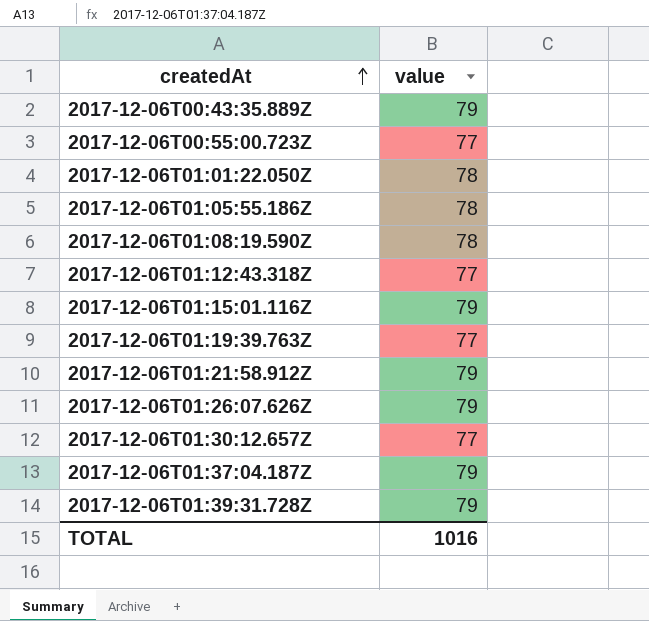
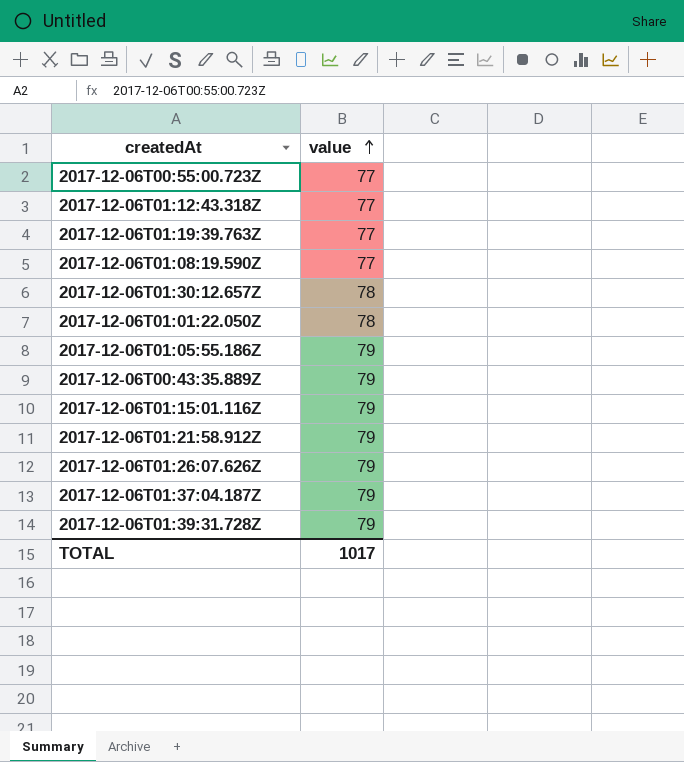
row order: createdAt ascending -> value ascending
2017-12-06T01:08:19.590Z | value: 78 -> 77
2017-12-06T01:30:12.657Z | value: 77 -> 78
2017-12-06T01:05:55.186Z | value: 78 -> 79
TOTAL | value: 1016 -> 1017

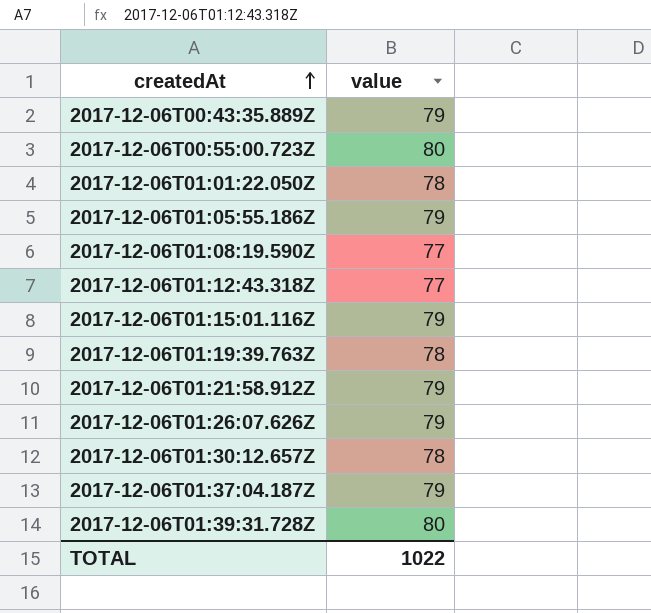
row order: value ascending -> createdAt ascending
2017-12-06T00:55:00.723Z | value: 77 -> 80
2017-12-06T01:19:39.763Z | value: 77 -> 78
2017-12-06T01:39:31.728Z | value: 79 -> 80
TOTAL | value: 1017 -> 1022

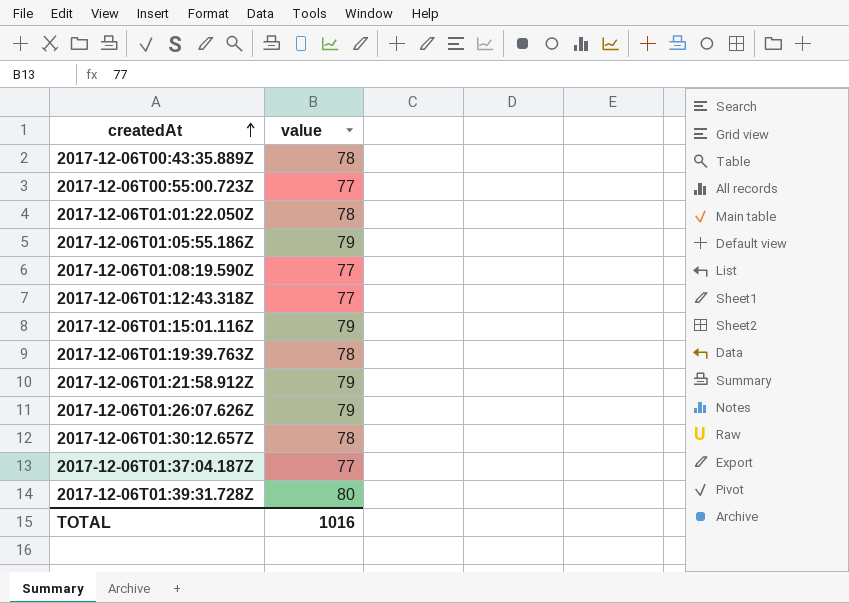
2017-12-06T00:43:35.889Z | value: 79 -> 78
2017-12-06T00:55:00.723Z | value: 80 -> 77
2017-12-06T01:37:04.187Z | value: 79 -> 77
TOTAL | value: 1022 -> 1016

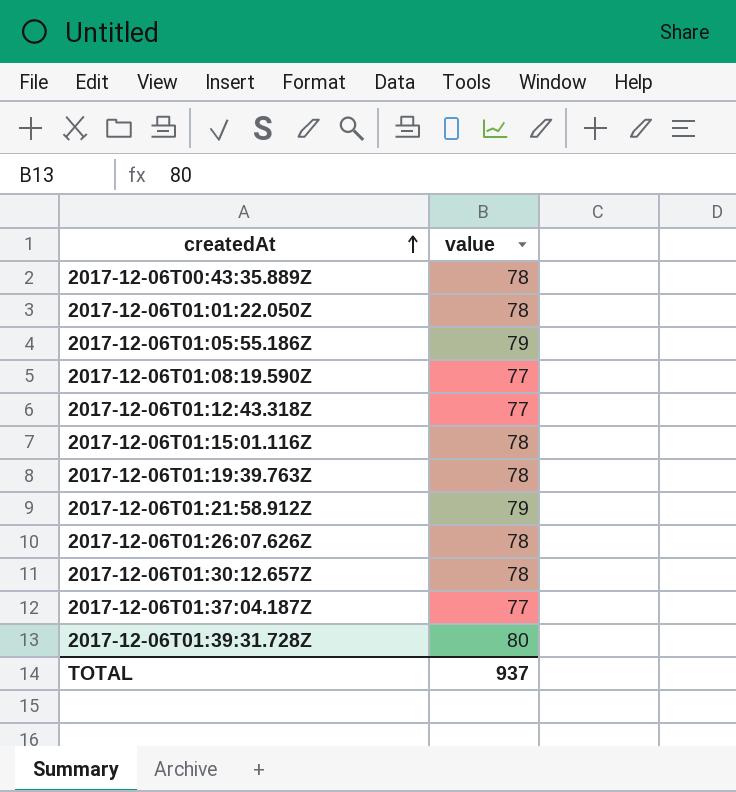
row 2017-12-06T00:55:00.723Z: 77 -> none
2017-12-06T01:15:01.116Z | value: 79 -> 78
2017-12-06T01:26:07.626Z | value: 79 -> 78
TOTAL | value: 1016 -> 937

